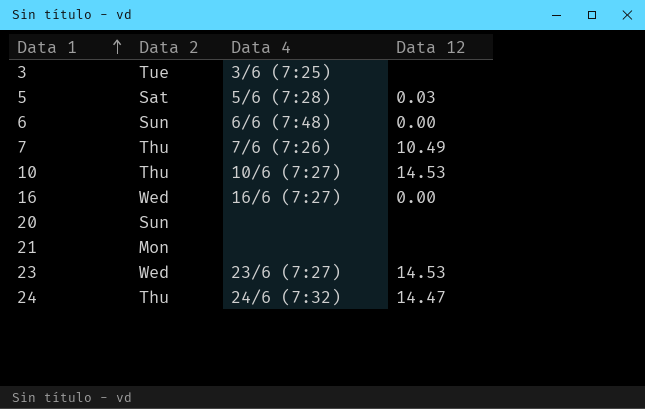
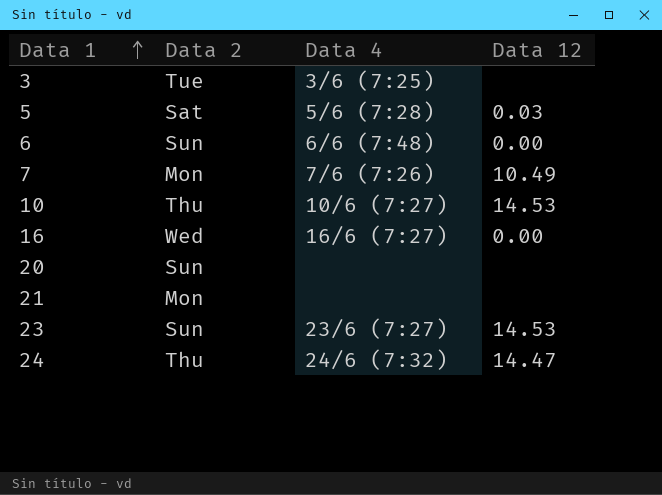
7 | Data 2: Thu -> Mon
23 | Data 2: Wed -> Sun

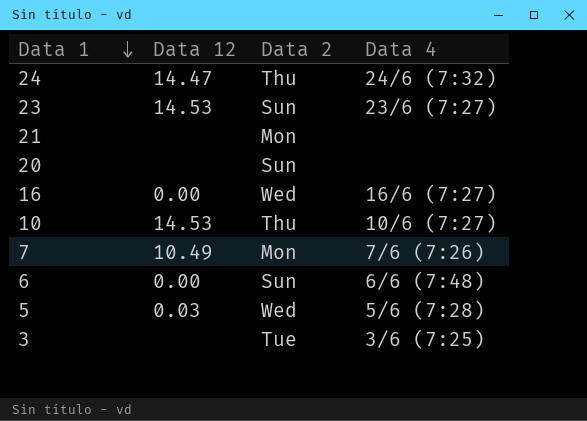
row order: Data 1 ascending -> Data 1 descending
column Data 12 | position: 4 -> 2
5 | Data 2: Sat -> Wed

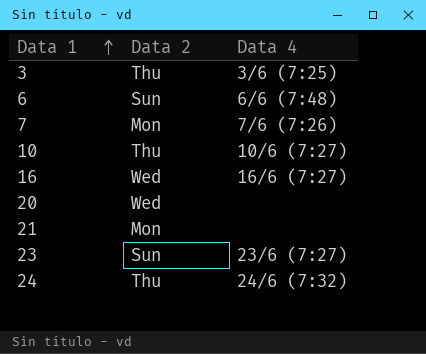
row order: Data 1 descending -> Data 1 ascending
column Data 12 | position: 2 -> none
row 5: 0.03 | Wed | 5/6 (7:28) -> none
3 | Data 2: Tue -> Thu
20 | Data 2: Sun -> Wed

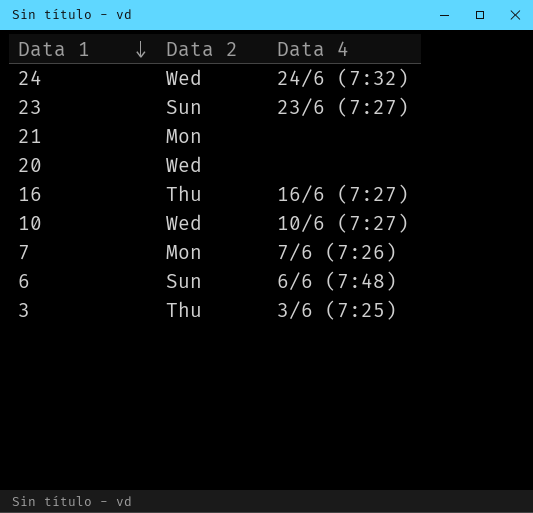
row order: Data 1 ascending -> Data 1 descending
24 | Data 2: Thu -> Wed
16 | Data 2: Wed -> Thu
10 | Data 2: Thu -> Wed

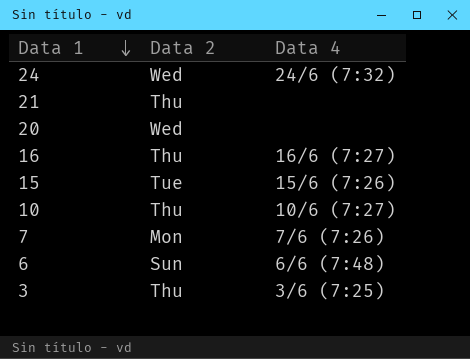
row 23: Sun | 23/6 (7:27) -> none
21 | Data 2: Mon -> Thu
row 15: none -> Tue | 15/6 (7:26)
10 | Data 2: Wed -> Thu

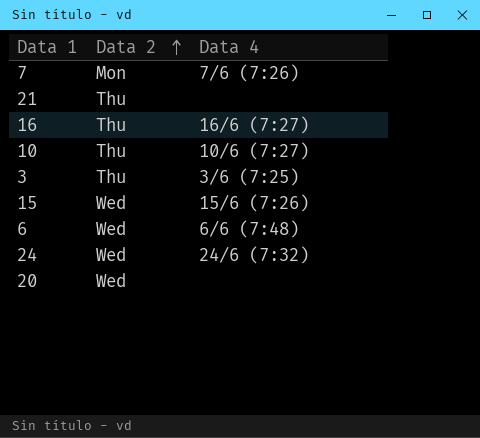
row order: Data 1 descending -> Data 2 ascending
15 | Data 2: Tue -> Wed
6 | Data 2: Sun -> Wed

